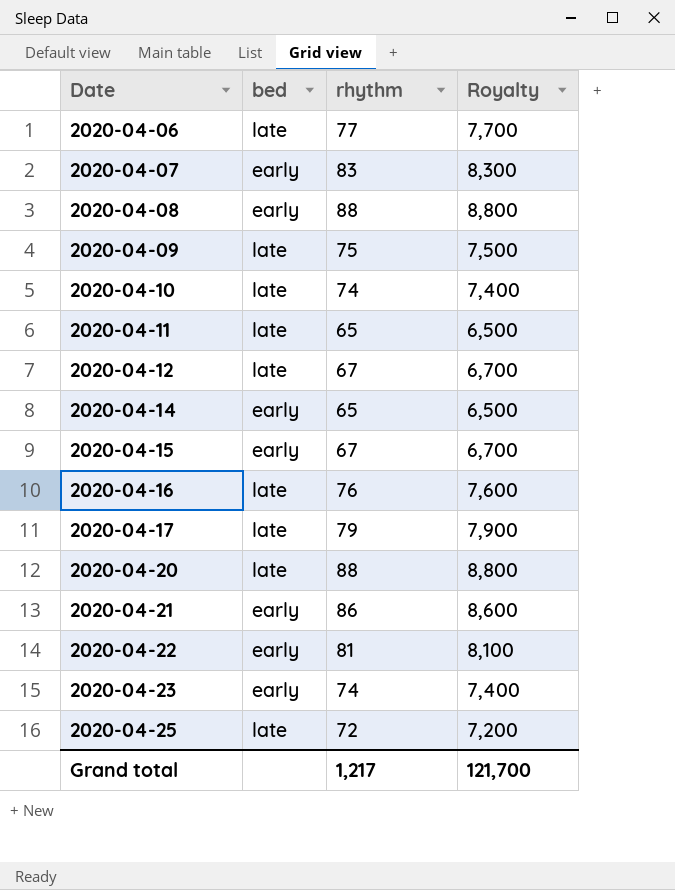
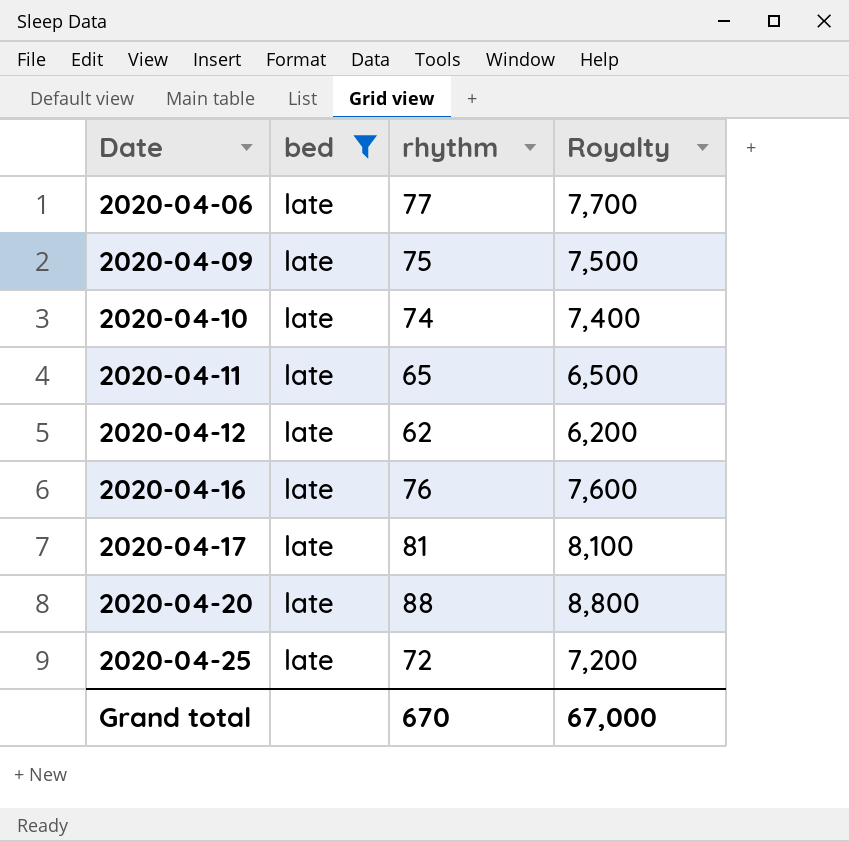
filter: none -> bed = late
2020-04-12 | rhythm: 67 -> 62
2020-04-12 | Royalty: 6,700 -> 6,200
2020-04-17 | rhythm: 79 -> 81
2020-04-17 | Royalty: 7,900 -> 8,100
Grand total | rhythm: 1,217 -> 670
Grand total | Royalty: 121,700 -> 67,000

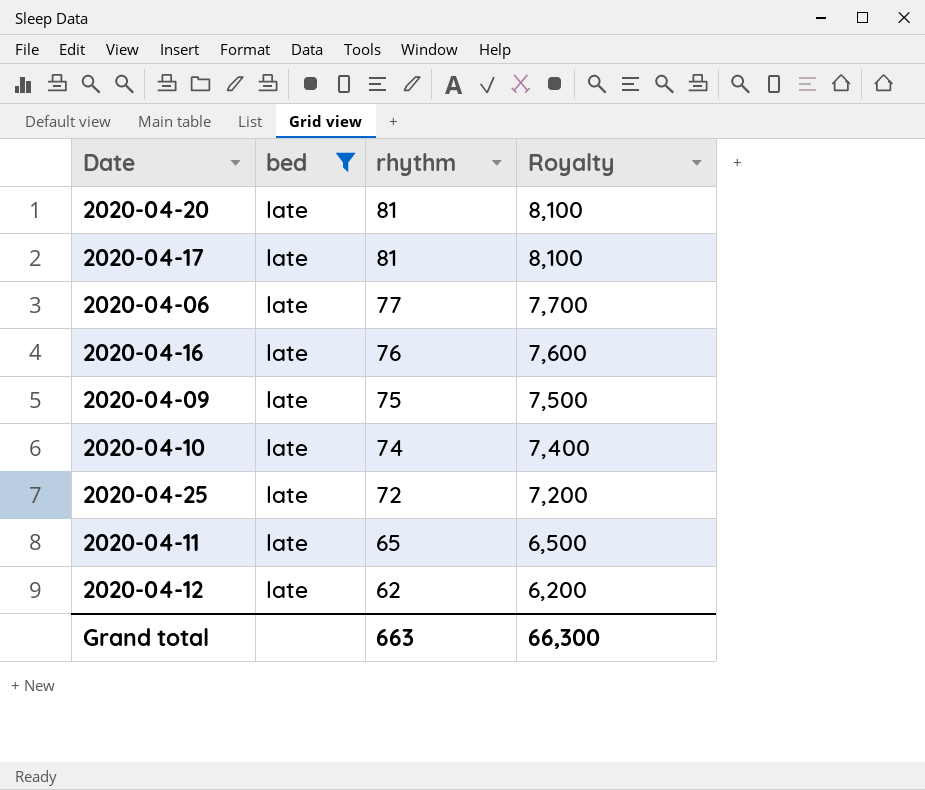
row order: Date ascending -> rhythm descending
2020-04-20 | rhythm: 88 -> 81
2020-04-20 | Royalty: 8,800 -> 8,100
Grand total | rhythm: 670 -> 663
Grand total | Royalty: 67,000 -> 66,300

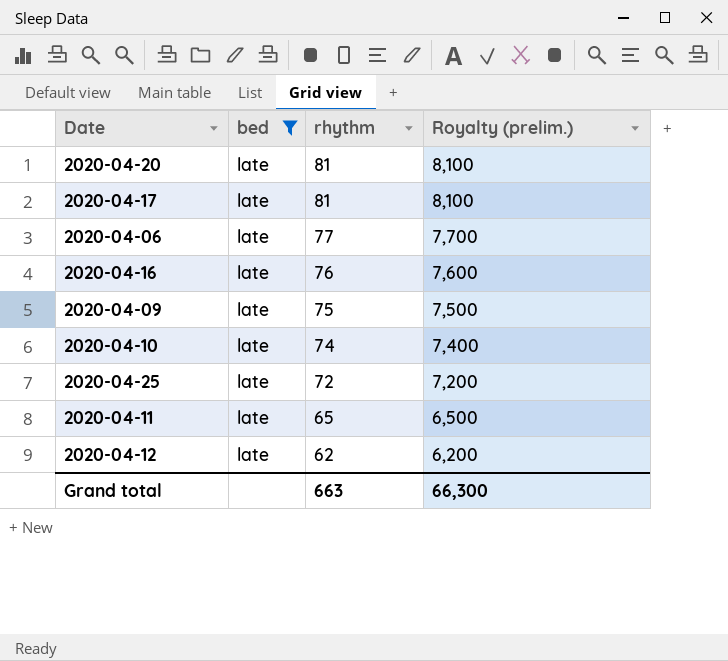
column name: Royalty -> Royalty (prelim.)

